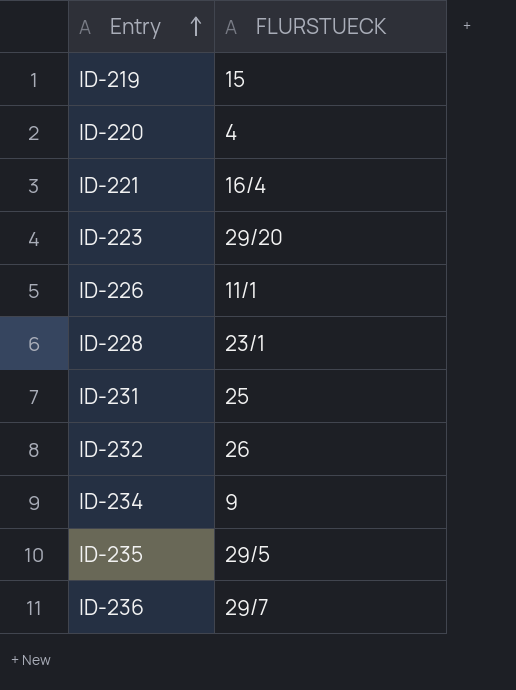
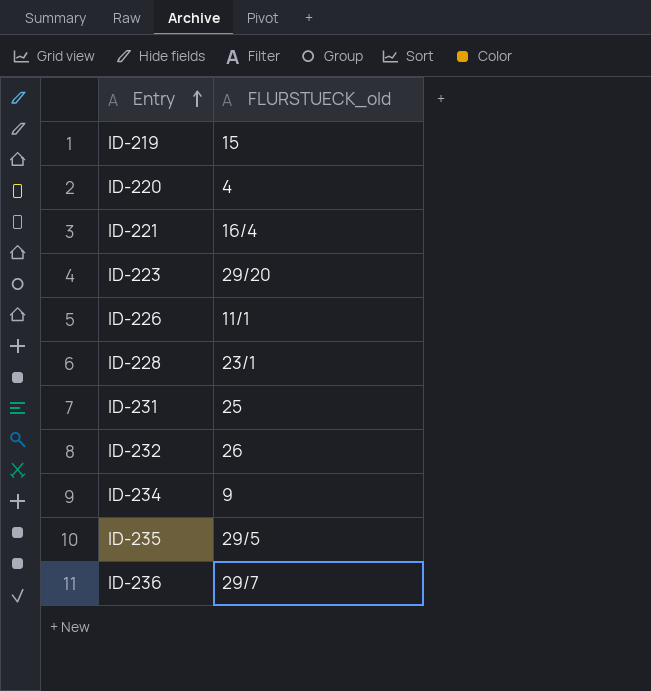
column name: FLURSTUECK -> FLURSTUECK_old

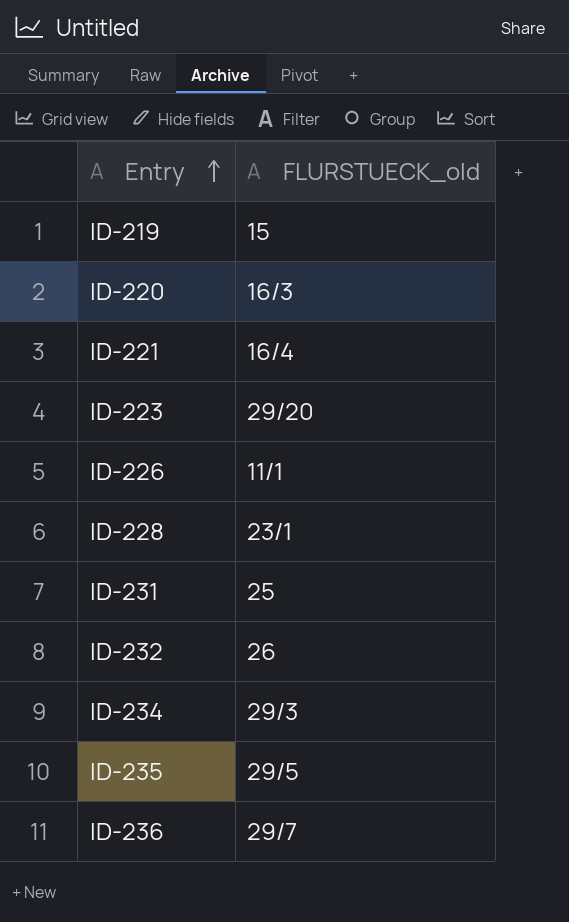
ID-220 | FLURSTUECK_old: 4 -> 16/3
ID-234 | FLURSTUECK_old: 9 -> 29/3

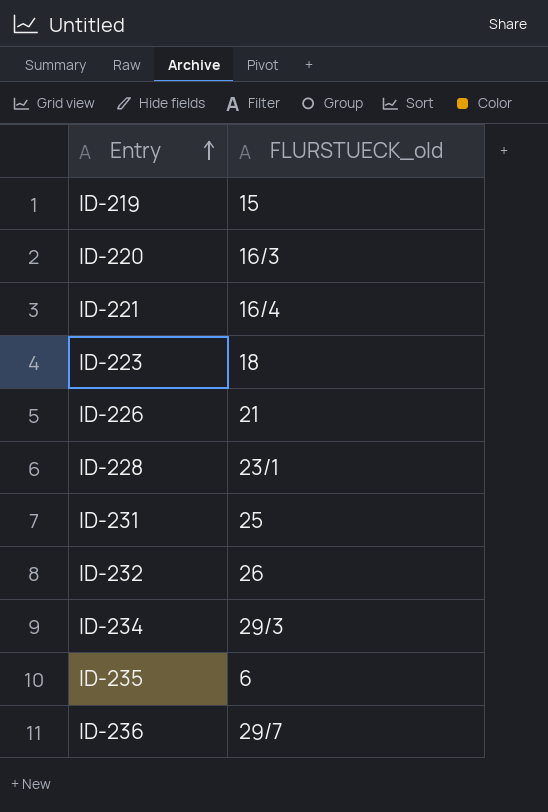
ID-223 | FLURSTUECK_old: 29/20 -> 18
ID-226 | FLURSTUECK_old: 11/1 -> 21
ID-235 | FLURSTUECK_old: 29/5 -> 6

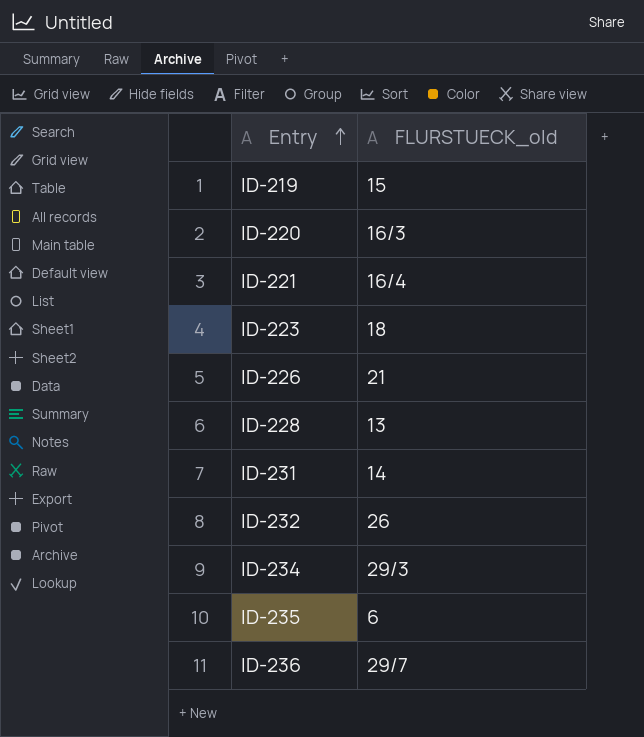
ID-228 | FLURSTUECK_old: 23/1 -> 13
ID-231 | FLURSTUECK_old: 25 -> 14

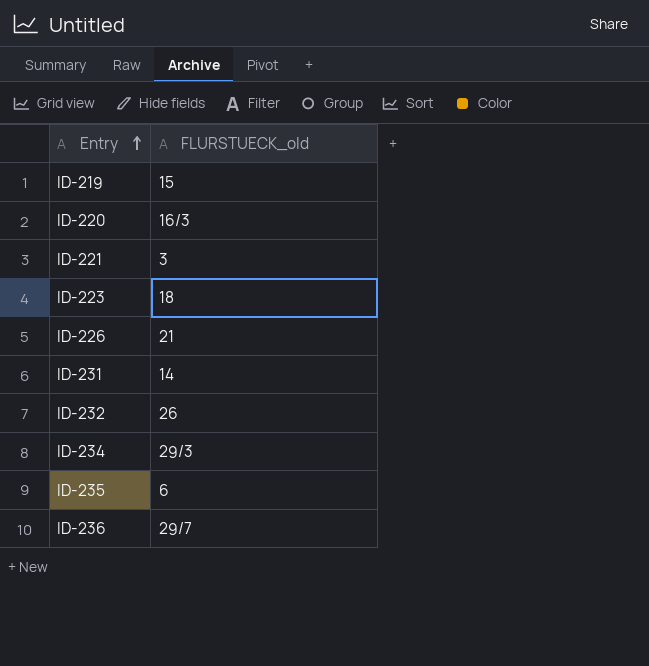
row ID-228: 13 -> none
ID-221 | FLURSTUECK_old: 16/4 -> 3

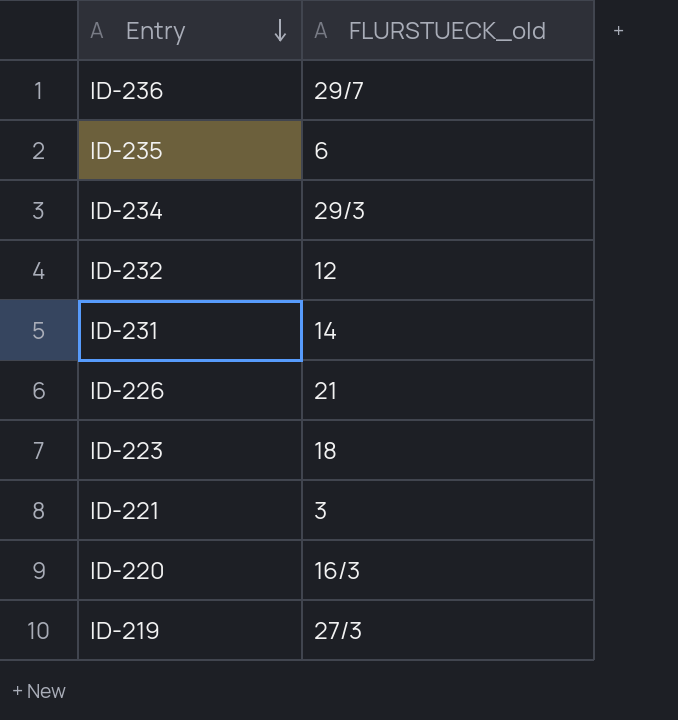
row order: Entry ascending -> Entry descending
ID-232 | FLURSTUECK_old: 26 -> 12
ID-219 | FLURSTUECK_old: 15 -> 27/3

